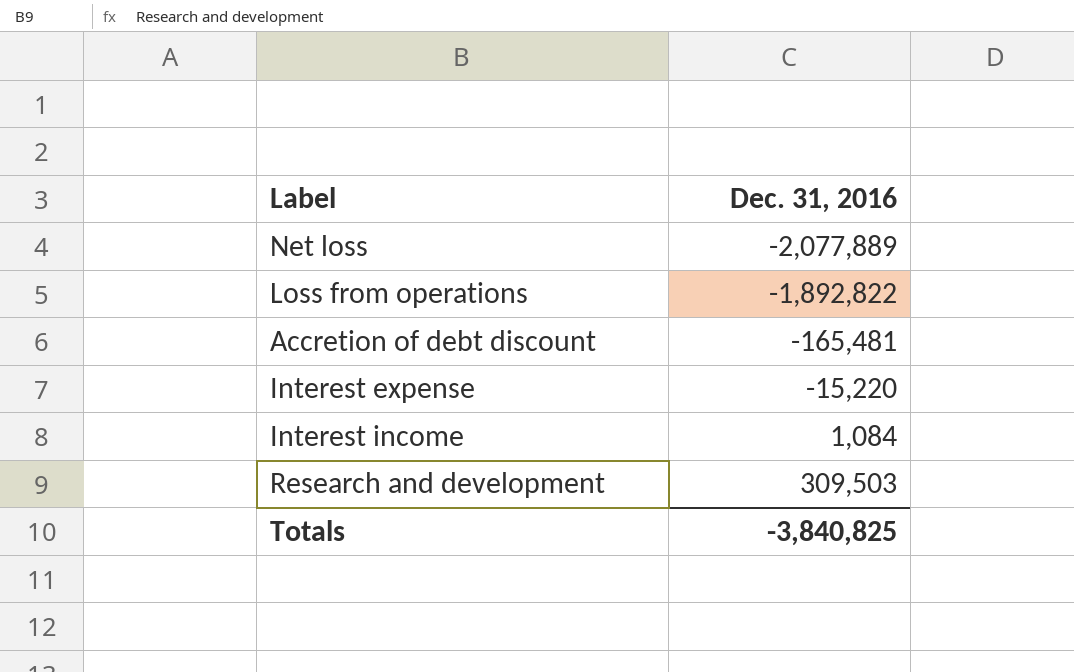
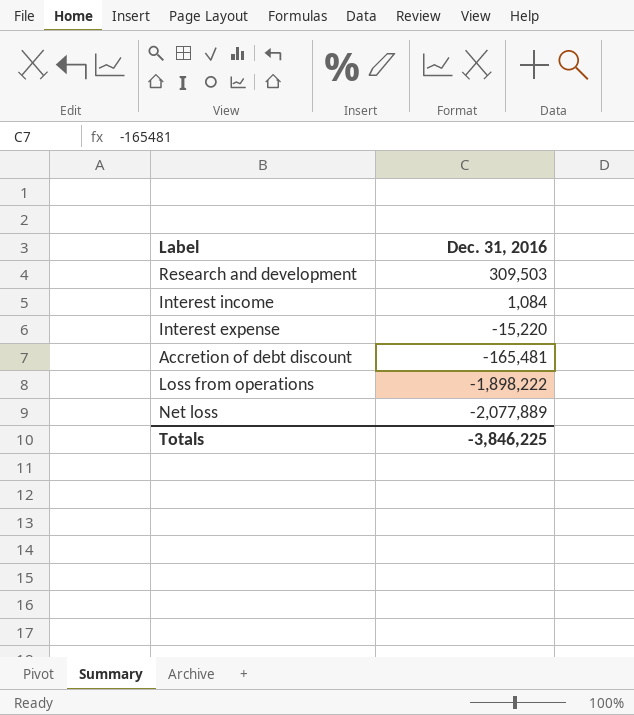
row order: Dec. 31, 2016 ascending -> Dec. 31, 2016 descending
Loss from operations | Dec. 31, 2016: -1,892,822 -> -1,898,222
Totals | Dec. 31, 2016: -3,840,825 -> -3,846,225

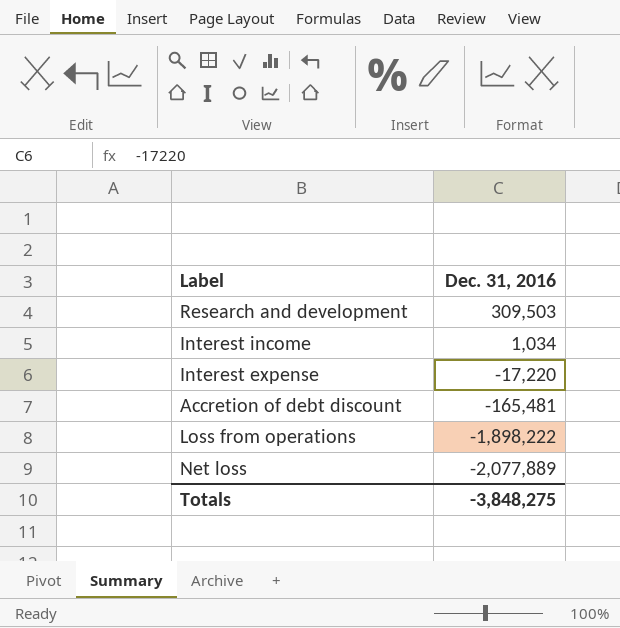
Interest income | Dec. 31, 2016: 1,084 -> 1,034
Interest expense | Dec. 31, 2016: -15,220 -> -17,220
Totals | Dec. 31, 2016: -3,846,225 -> -3,848,275

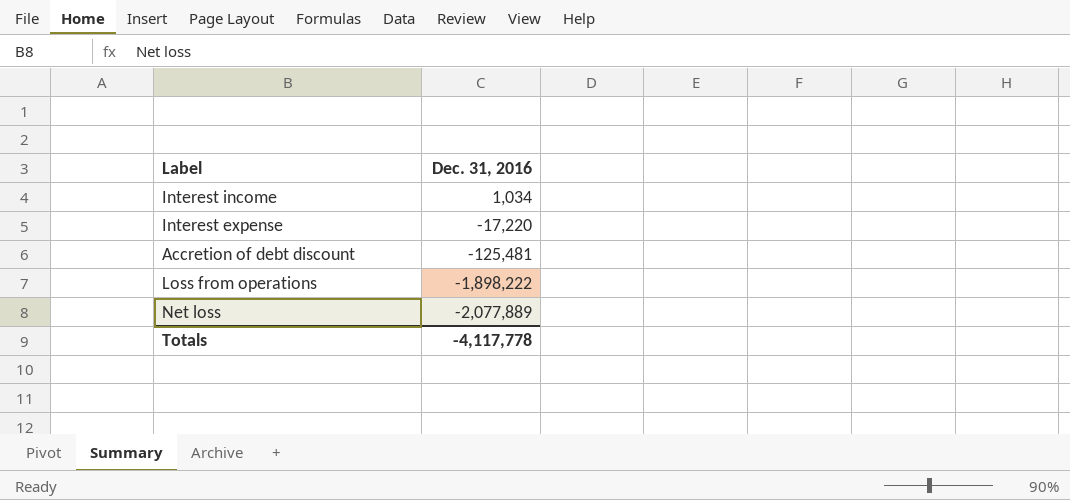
row Research and development: 309,503 -> none
Accretion of debt discount | Dec. 31, 2016: -165,481 -> -125,481
Totals | Dec. 31, 2016: -3,848,275 -> -4,117,778

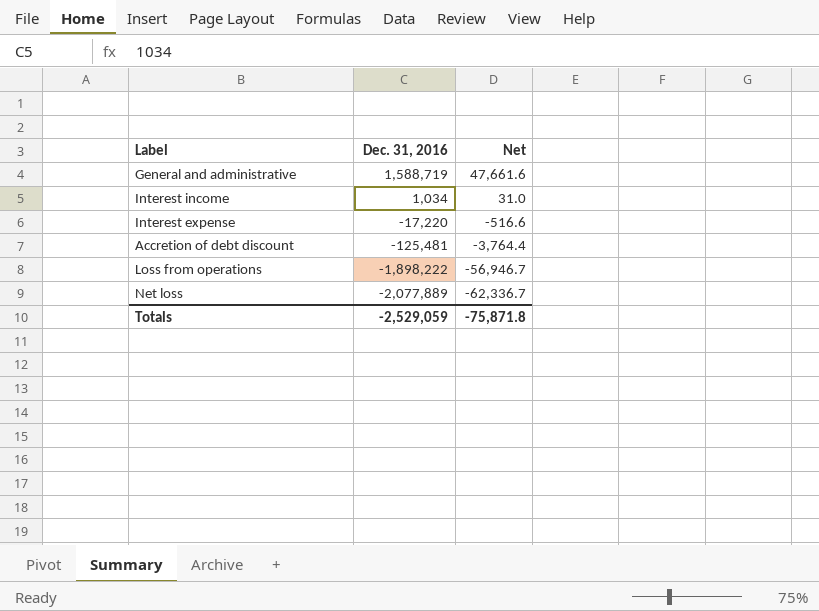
column Net | formula: none -> [Dec. 31, 2016] * 0.03
row General and administrative: none -> 1,588,719 | 47,661.6
Totals | Dec. 31, 2016: -4,117,778 -> -2,529,059

